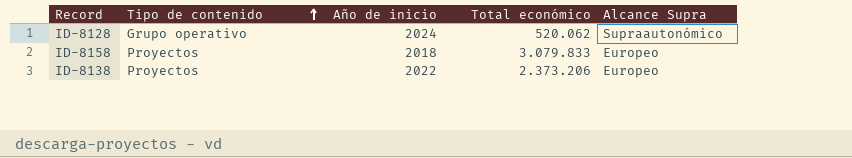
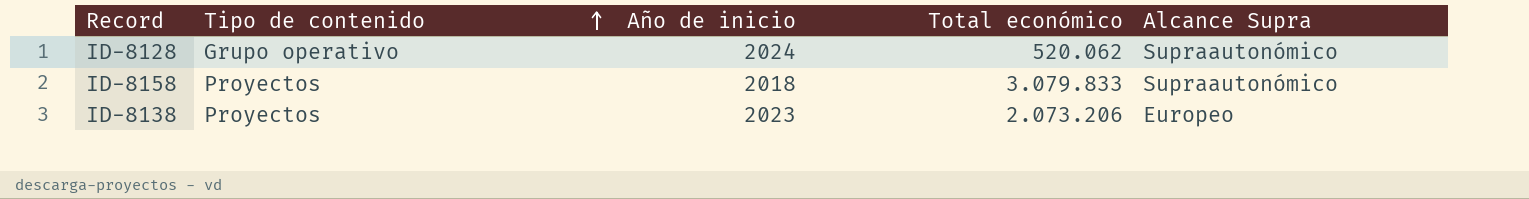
ID-8158 | Alcance Supra: Europeo -> Supraautonómico
ID-8138 | Año de inicio: 2022 -> 2023
ID-8138 | Total económico: 2.373.206 -> 2.073.206

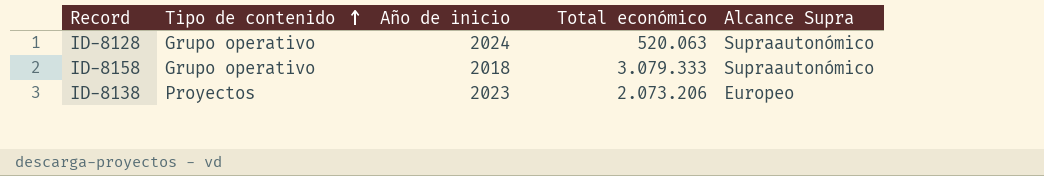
ID-8128 | Total económico: 520.062 -> 520.063
ID-8158 | Tipo de contenido: Proyectos -> Grupo operativo
ID-8158 | Total económico: 3.079.833 -> 3.079.333

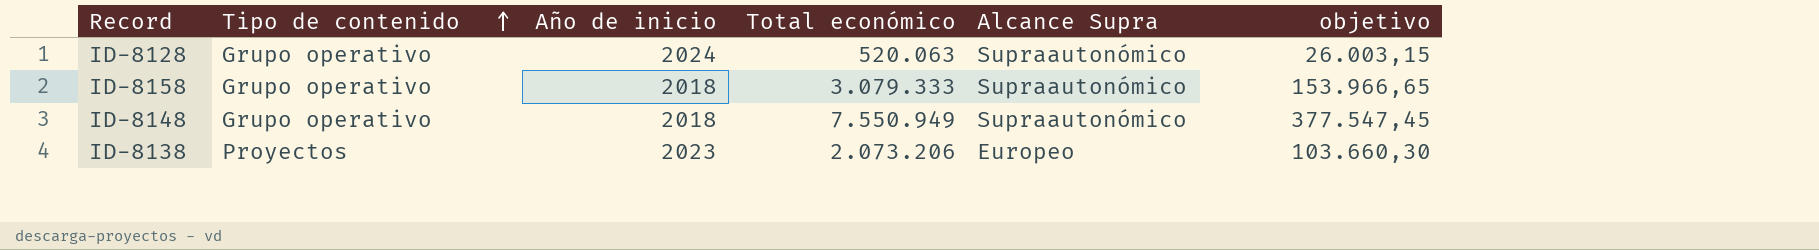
column objetivo | formula: none -> [Total económico] * 0,05
row ID-8148: none -> Grupo operativo | 2018 | 7.550.949 | Supraautonómico | 377.547,45

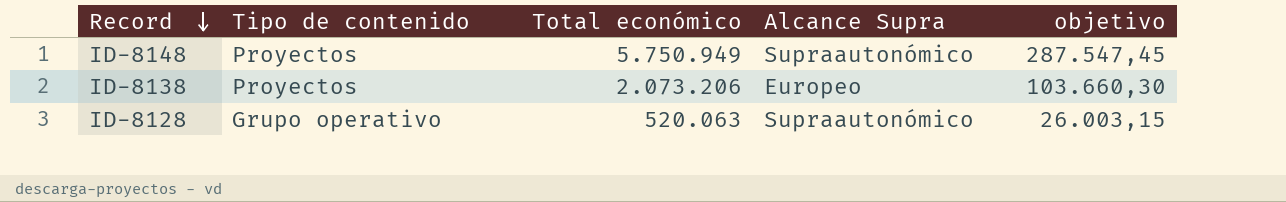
row order: Tipo de contenido ascending -> Record descending
column Año de inicio | position: 3 -> none
row ID-8158: Grupo operativo | 2018 | 3.079.333 | Supraautonómico | 153.966,65 -> none
ID-8148 | Tipo de contenido: Grupo operativo -> Proyectos
ID-8148 | Total económico: 7.550.949 -> 5.750.949
ID-8148 | objetivo: 377.547,45 -> 287.547,45

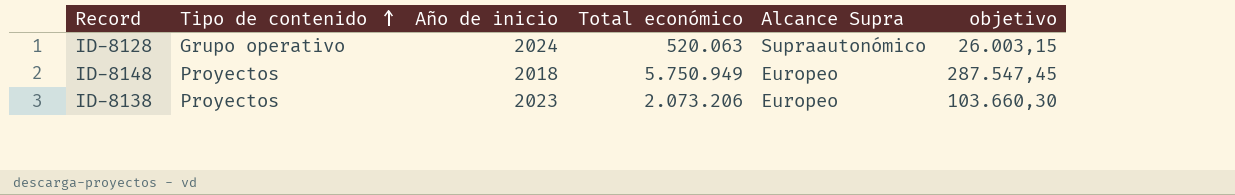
row order: Record descending -> Tipo de contenido ascending
column Año de inicio | position: none -> 3
ID-8148 | Alcance Supra: Supraautonómico -> Europeo

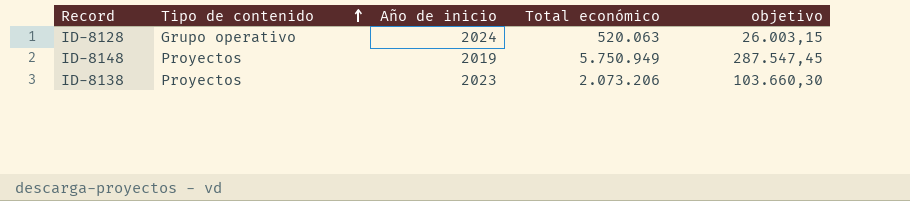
column Alcance Supra | position: 5 -> none
ID-8148 | Año de inicio: 2018 -> 2019

